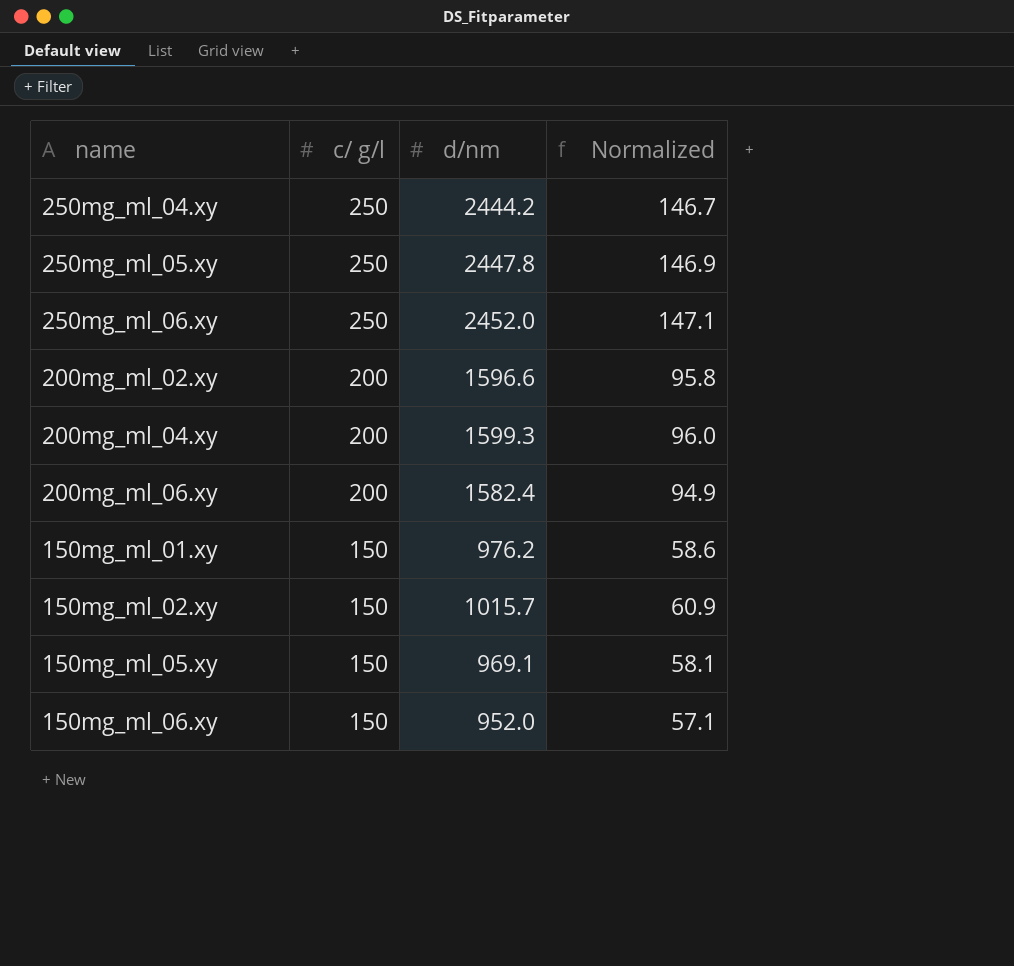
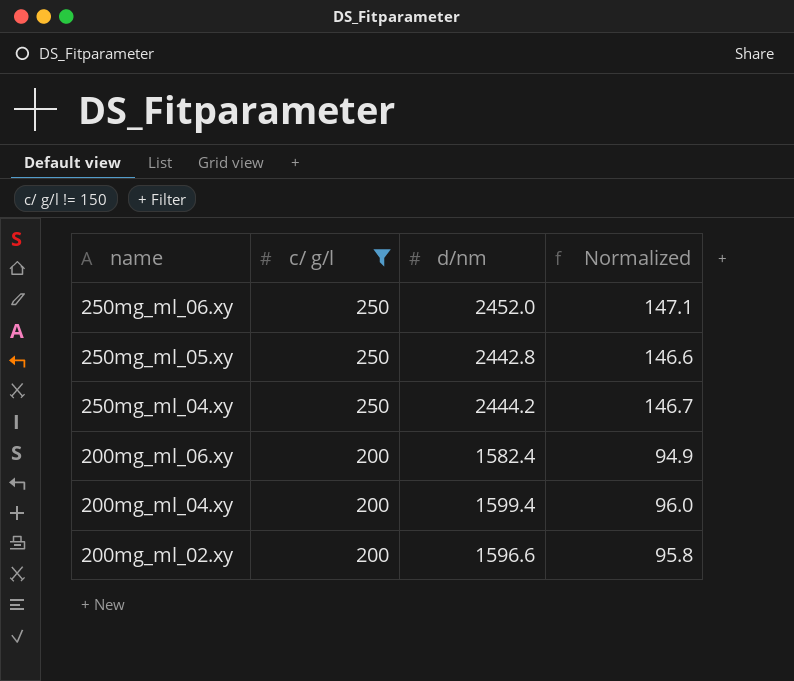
filter: none -> c/ g/l != 150
row order: c/ g/l descending -> name descending
250mg_ml_05.xy | d/nm: 2447.8 -> 2442.8
250mg_ml_05.xy | Normalized: 146.9 -> 146.6
200mg_ml_04.xy | d/nm: 1599.3 -> 1599.4

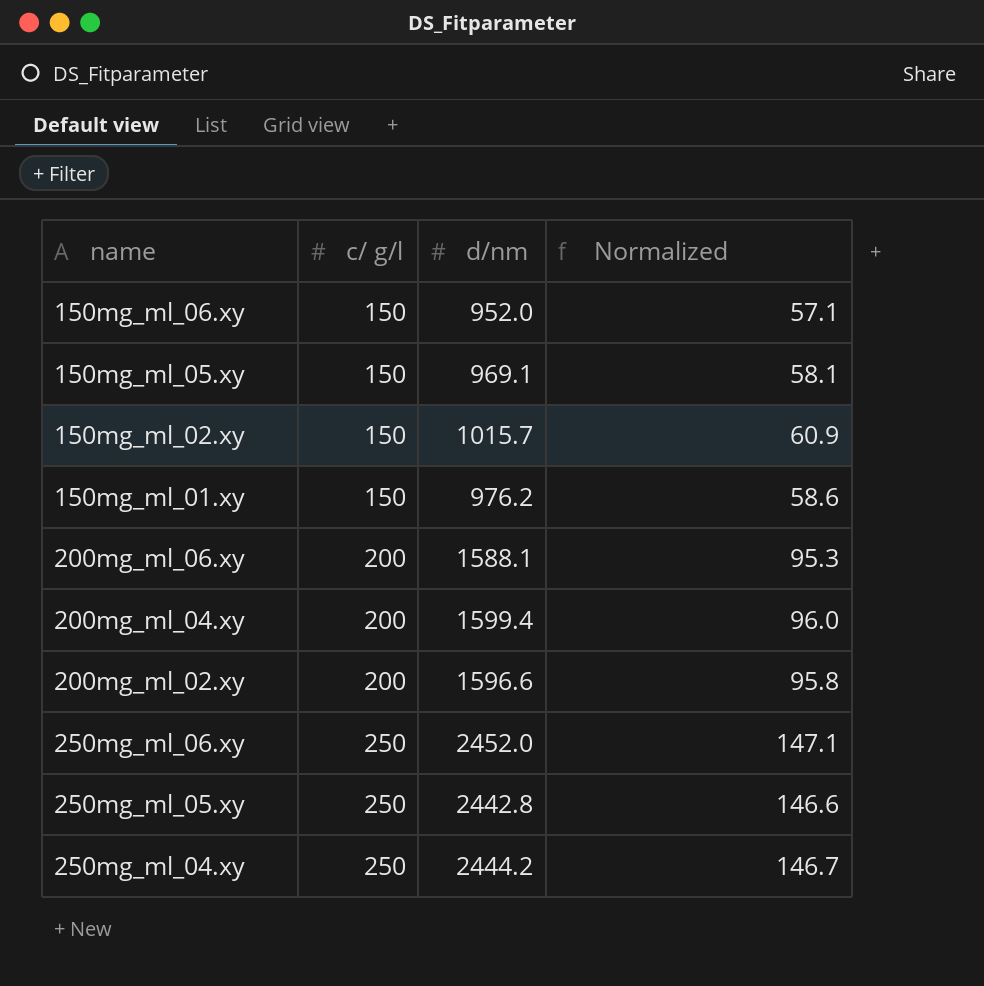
filter: c/ g/l != 150 -> none
row order: name descending -> c/ g/l ascending
200mg_ml_06.xy | d/nm: 1582.4 -> 1588.1
200mg_ml_06.xy | Normalized: 94.9 -> 95.3

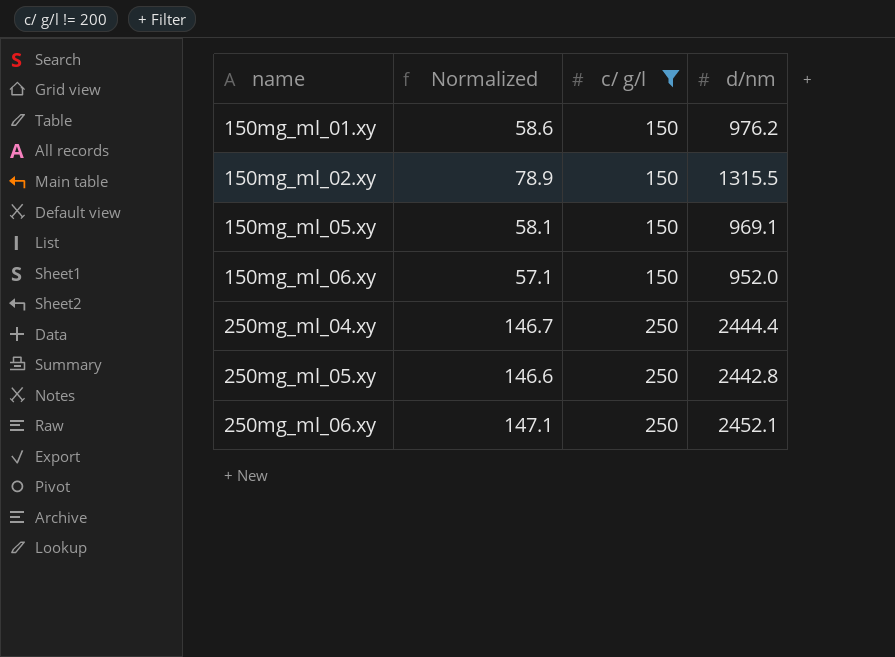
filter: none -> c/ g/l != 200
row order: c/ g/l ascending -> name ascending
column Normalized | position: 4 -> 2
150mg_ml_02.xy | Normalized: 60.9 -> 78.9
150mg_ml_02.xy | d/nm: 1015.7 -> 1315.5
250mg_ml_04.xy | d/nm: 2444.2 -> 2444.4
250mg_ml_06.xy | d/nm: 2452.0 -> 2452.1

